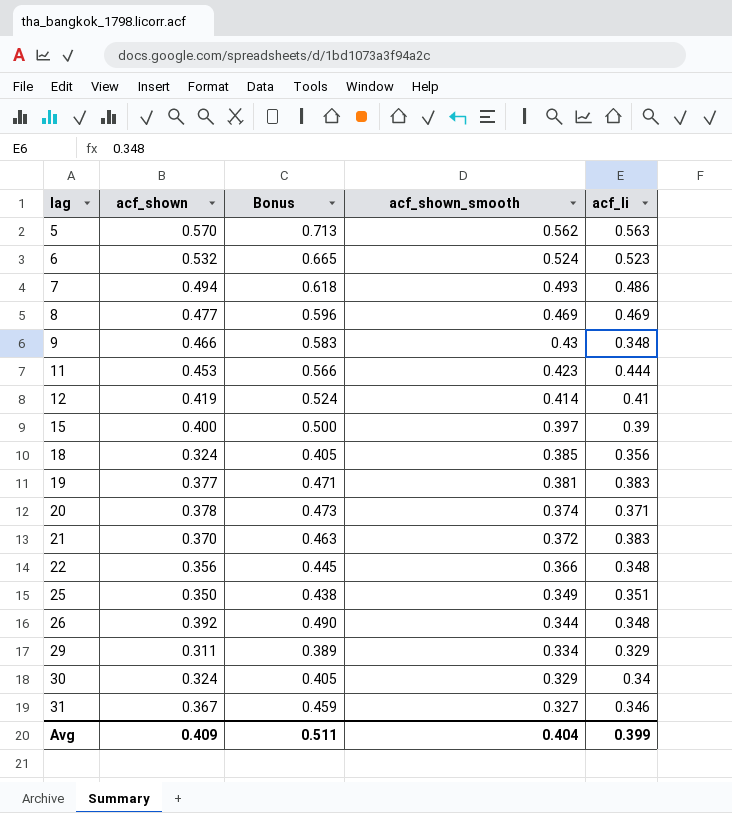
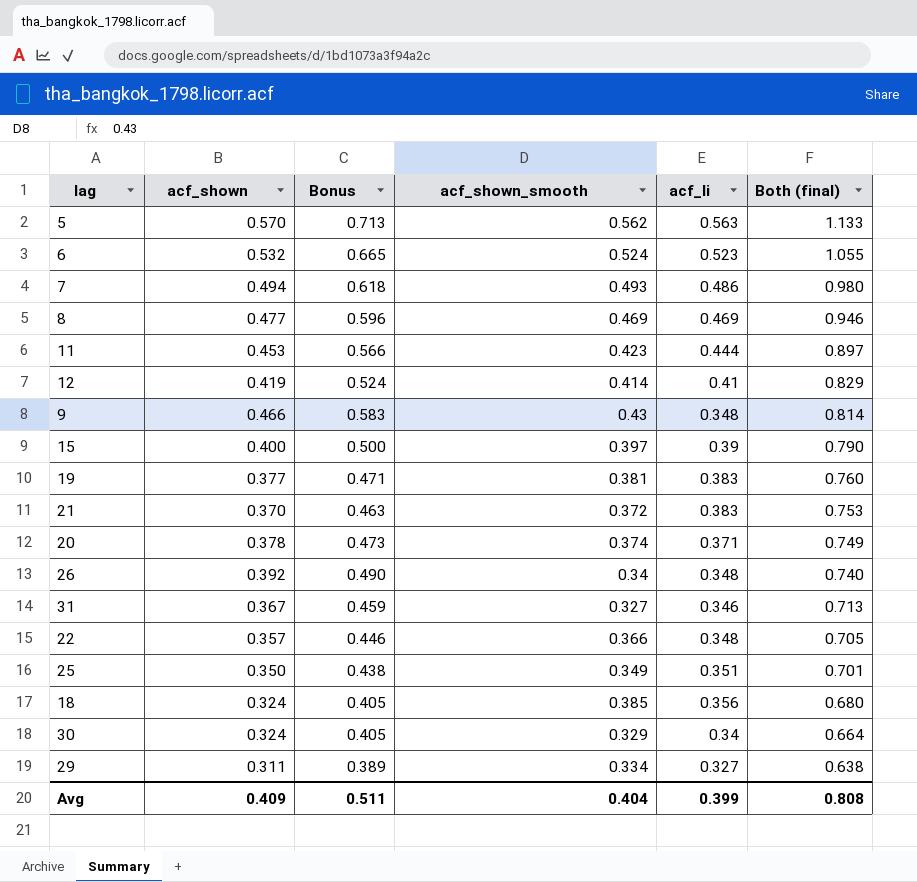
row order: lag ascending -> Both (final) descending
column Both (final) | formula: none -> [acf_shown] + [acf_li]
26 | acf_shown_smooth: 0.344 -> 0.34
22 | acf_shown: 0.356 -> 0.357
22 | Bonus: 0.445 -> 0.446
29 | acf_li: 0.329 -> 0.327

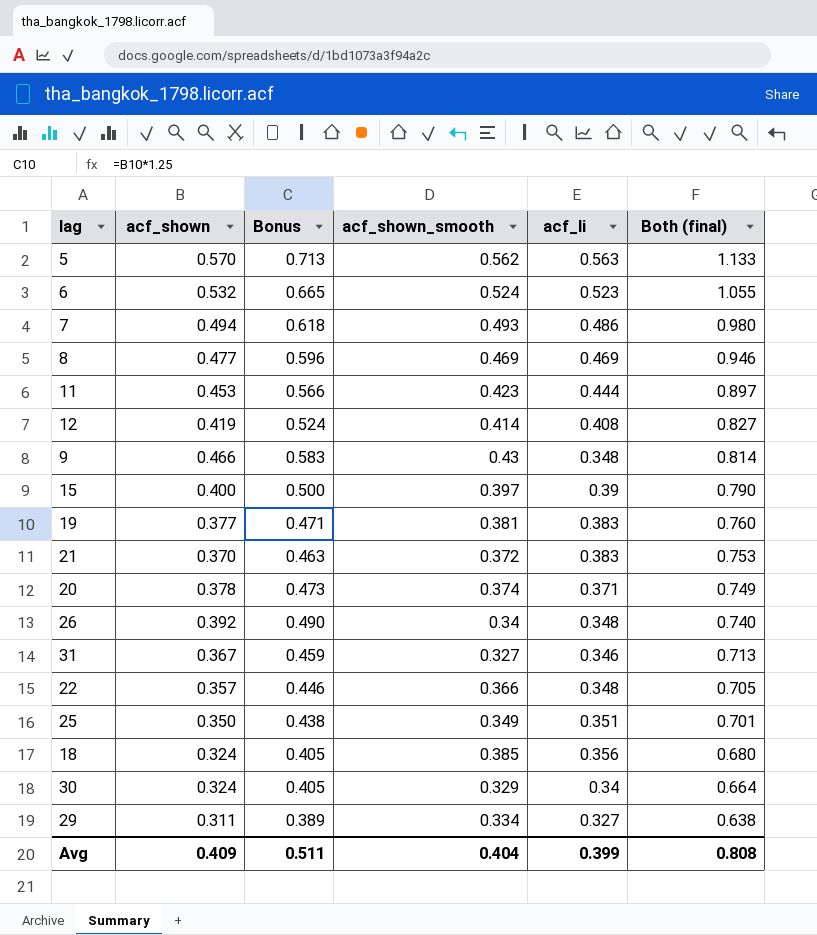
12 | acf_li: 0.41 -> 0.408
12 | Both (final): 0.829 -> 0.827

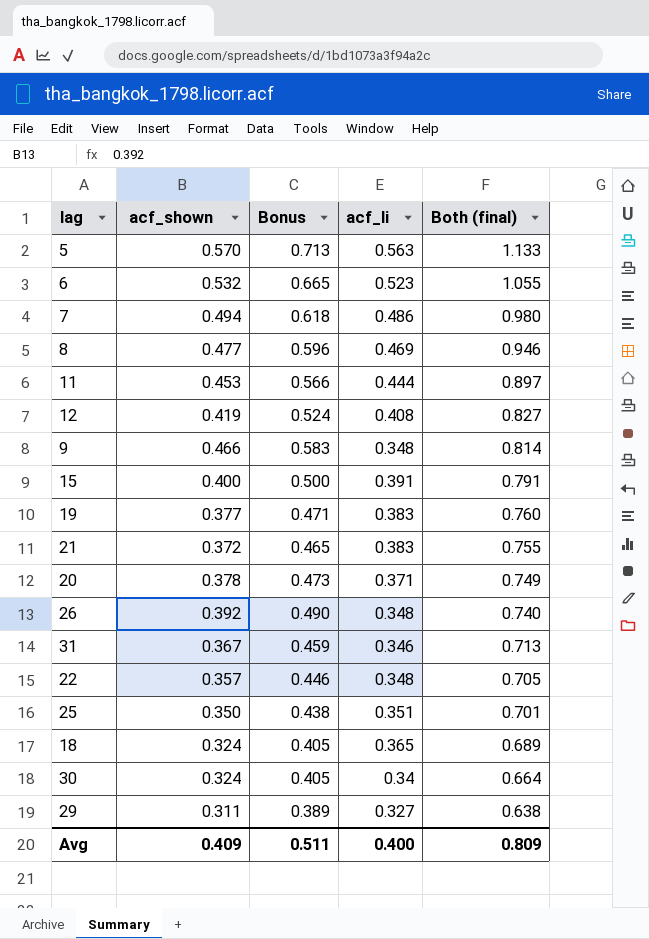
column acf_shown_smooth | position: 4 -> none
15 | acf_li: 0.39 -> 0.391
15 | Both (final): 0.790 -> 0.791
21 | acf_shown: 0.370 -> 0.372
21 | Bonus: 0.463 -> 0.465
21 | Both (final): 0.753 -> 0.755
18 | acf_li: 0.356 -> 0.365
18 | Both (final): 0.680 -> 0.689
Avg | acf_li: 0.399 -> 0.400
Avg | Both (final): 0.808 -> 0.809

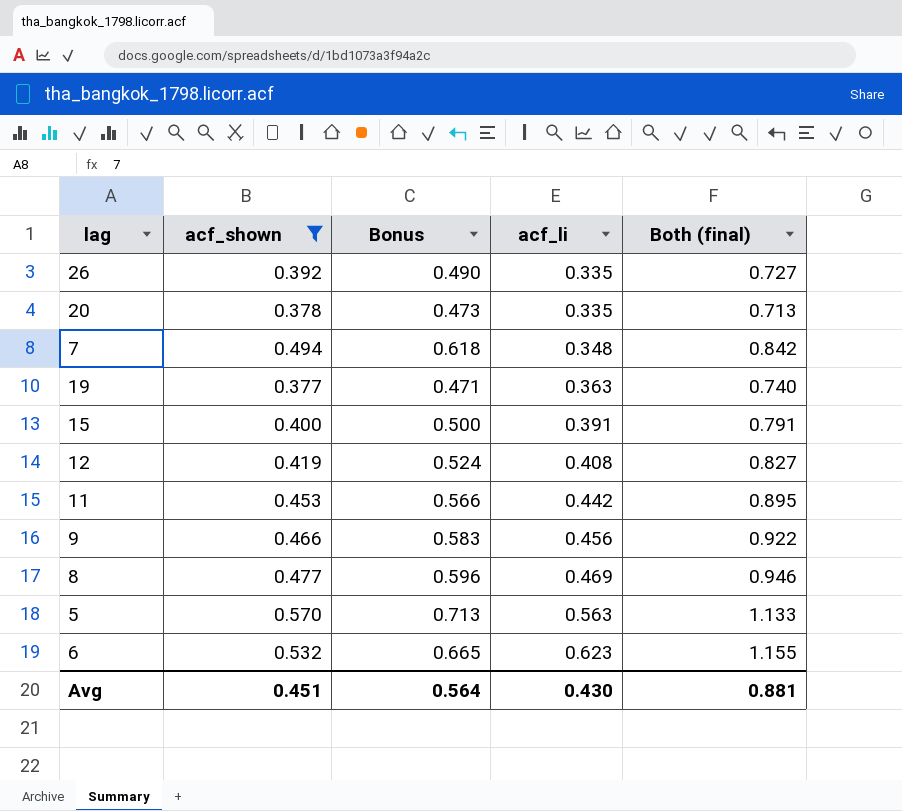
filter: none -> acf_shown >= 0.377
row order: Both (final) descending -> acf_li ascending
26 | acf_li: 0.348 -> 0.335
26 | Both (final): 0.740 -> 0.727
20 | acf_li: 0.371 -> 0.335
20 | Both (final): 0.749 -> 0.713
7 | acf_li: 0.486 -> 0.348
7 | Both (final): 0.980 -> 0.842
19 | acf_li: 0.383 -> 0.363
19 | Both (final): 0.760 -> 0.740
11 | acf_li: 0.444 -> 0.442
11 | Both (final): 0.897 -> 0.895
9 | acf_li: 0.348 -> 0.456
9 | Both (final): 0.814 -> 0.922
6 | acf_li: 0.523 -> 0.623
6 | Both (final): 1.055 -> 1.155
Avg | acf_shown: 0.409 -> 0.451
Avg | Bonus: 0.511 -> 0.564
Avg | acf_li: 0.400 -> 0.430
Avg | Both (final): 0.809 -> 0.881

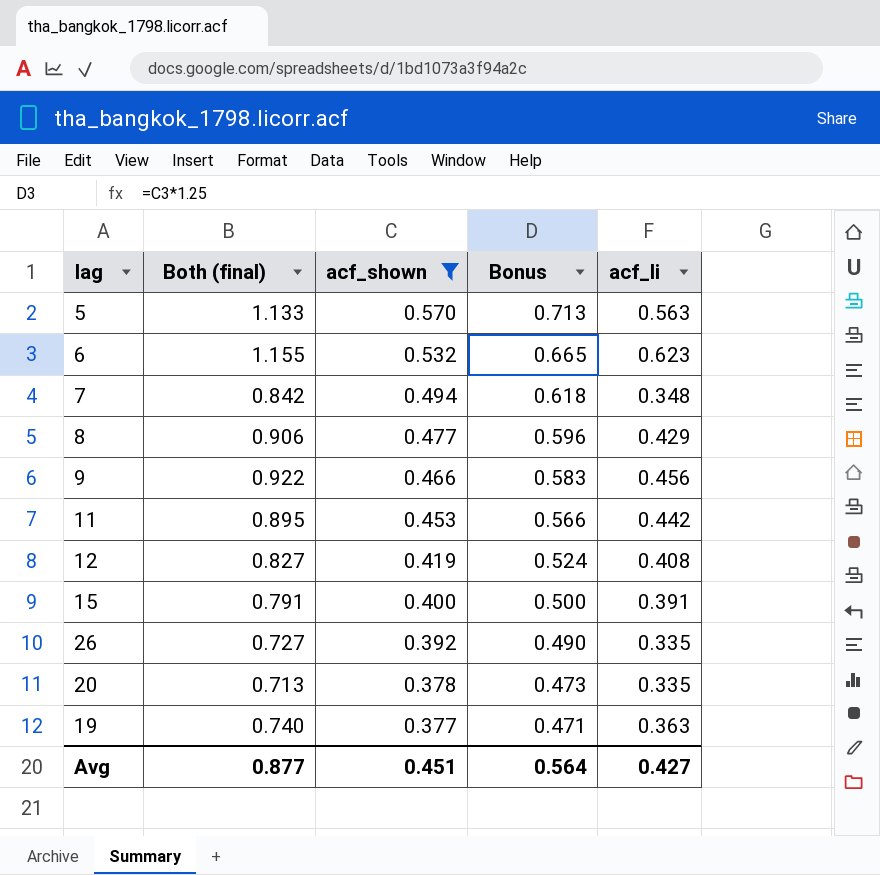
row order: acf_li ascending -> acf_shown descending
column Both (final) | position: 5 -> 2
8 | Both (final): 0.946 -> 0.906
8 | acf_li: 0.469 -> 0.429
Avg | Both (final): 0.881 -> 0.877
Avg | acf_li: 0.430 -> 0.427

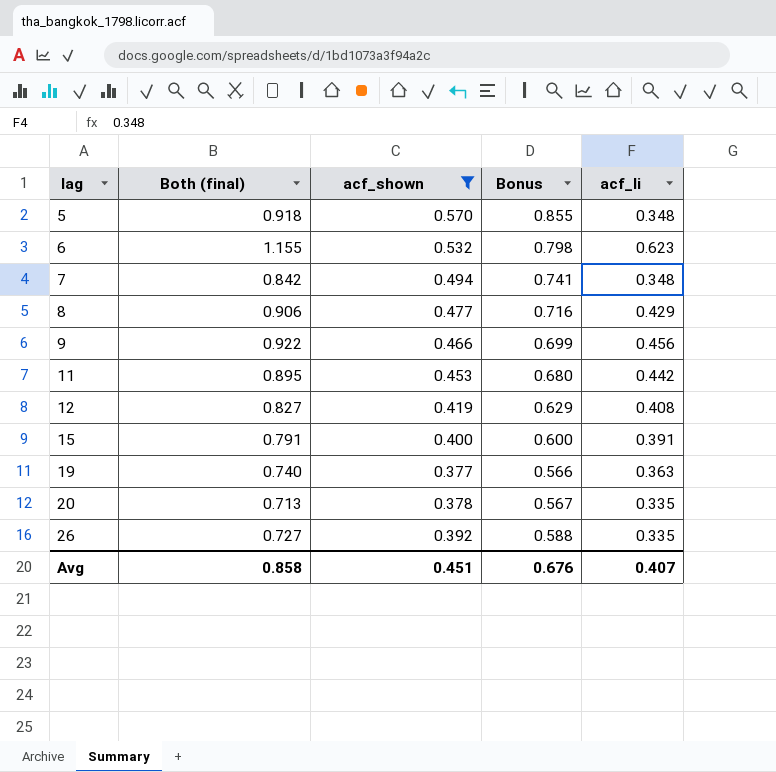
row order: acf_shown descending -> lag ascending
column Bonus | formula: [acf_shown] * 1.25 -> [acf_shown] * 1.5
5 | Both (final): 1.133 -> 0.918
5 | acf_li: 0.563 -> 0.348
Avg | Both (final): 0.877 -> 0.858
Avg | Bonus: 0.564 -> 0.676
Avg | acf_li: 0.427 -> 0.407

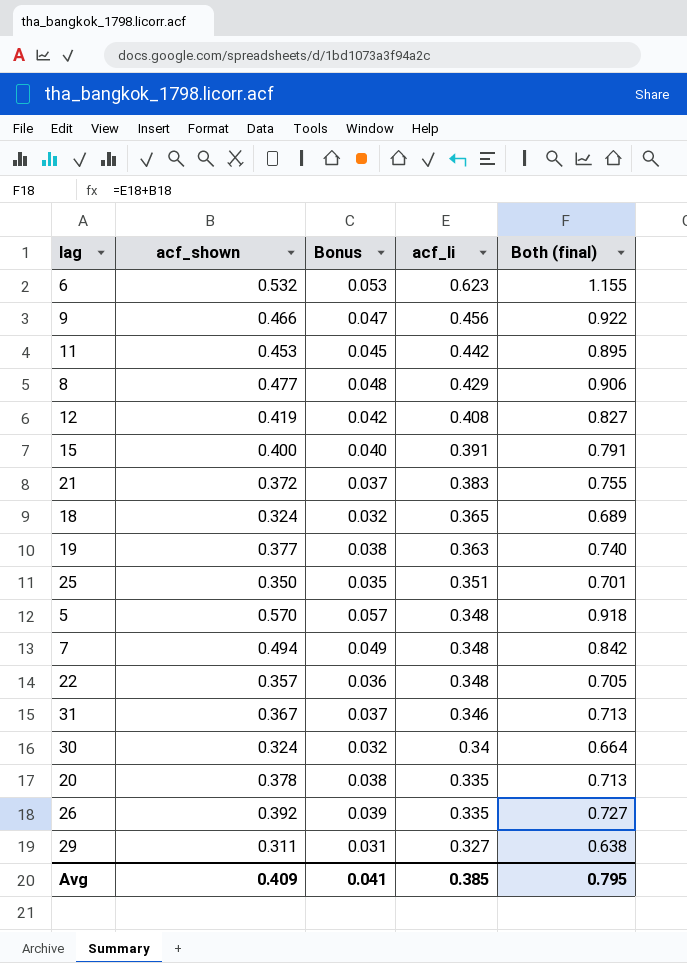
filter: acf_shown >= 0.377 -> none
row order: lag ascending -> acf_li descending
column Bonus | formula: [acf_shown] * 1.5 -> [acf_shown] * 0.1
column Both (final) | position: 2 -> 5
Avg | acf_shown: 0.451 -> 0.409
Avg | Bonus: 0.676 -> 0.041
Avg | acf_li: 0.407 -> 0.385
Avg | Both (final): 0.858 -> 0.795

